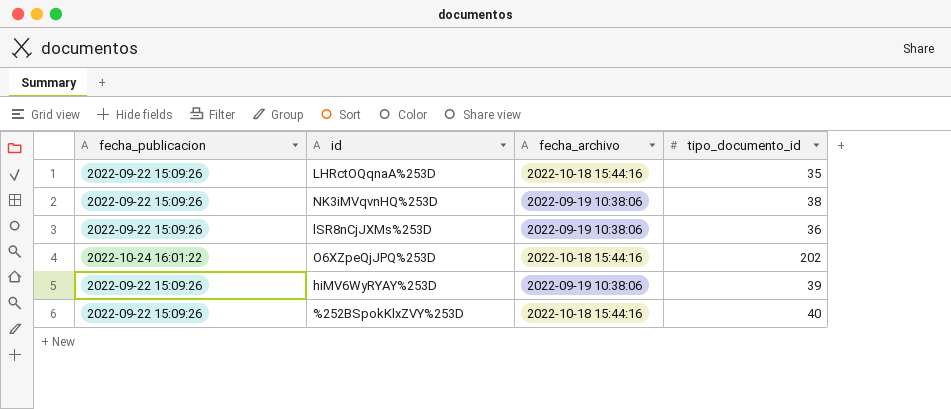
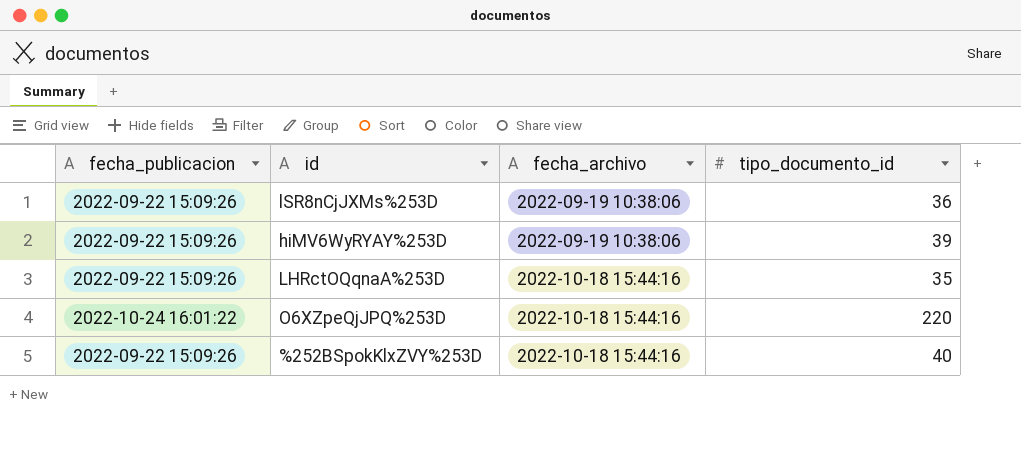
row order: none -> fecha_archivo ascending
row NK3iMVqvnHQ%253D: 2022-09-22 15:09:26 | 2022-09-19 10:38:06 | 38 -> none
O6XZpeQjJPQ%253D | tipo_documento_id: 202 -> 220

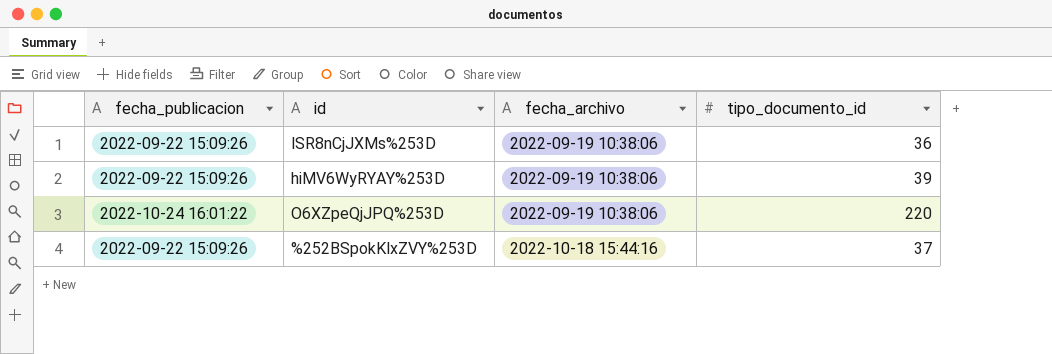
row LHRctOQqnaA%253D: 2022-09-22 15:09:26 | 2022-10-18 15:44:16 | 35 -> none
O6XZpeQjJPQ%253D | fecha_archivo: 2022-10-18 15:44:16 -> 2022-09-19 10:38:06
%252BSpokKlxZVY%253D | tipo_documento_id: 40 -> 37

